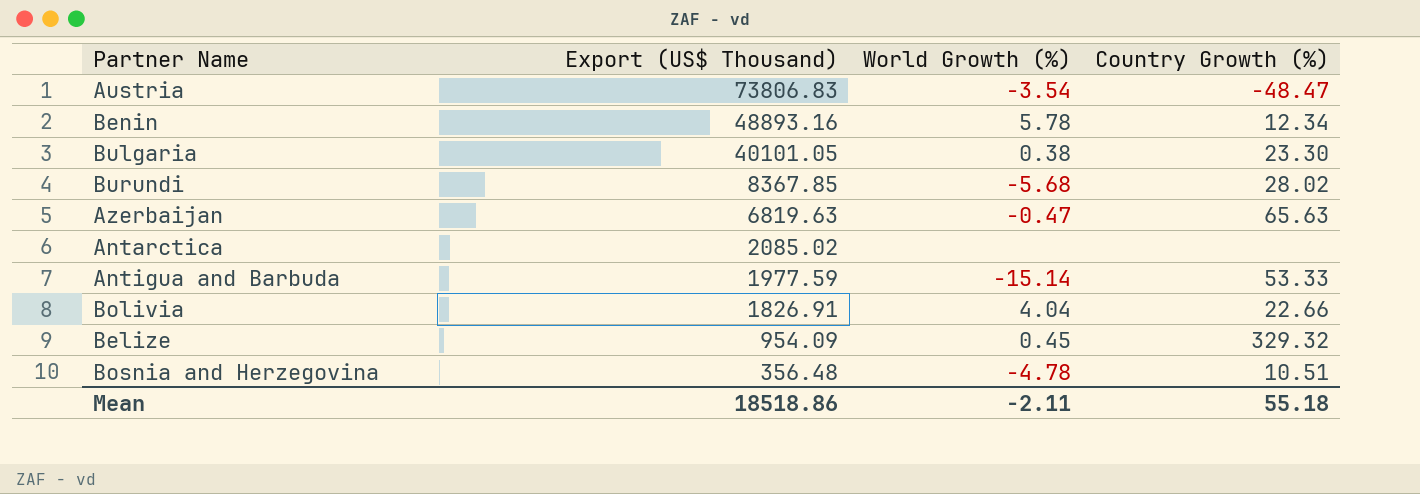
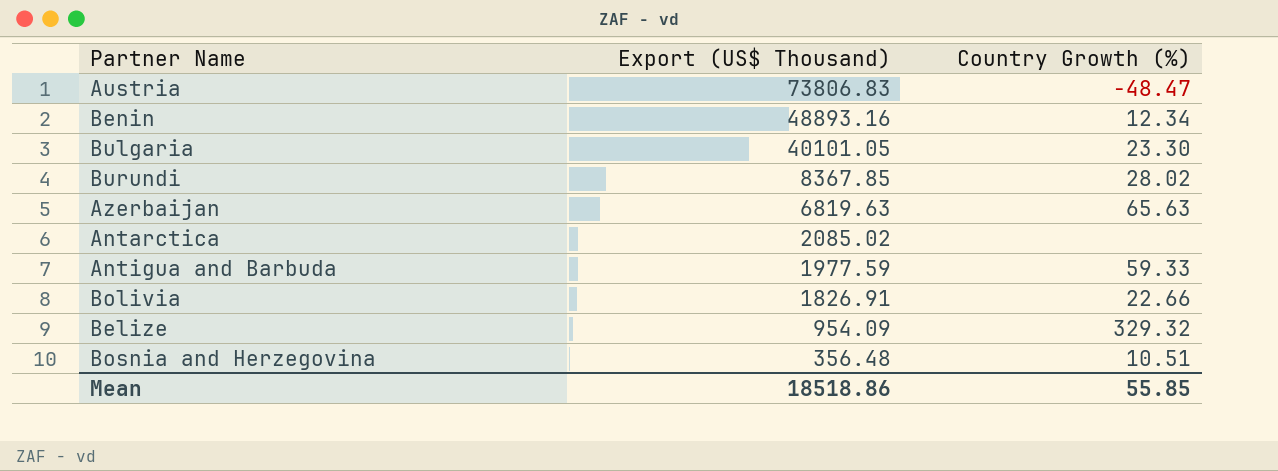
column World Growth (%) | position: 3 -> none
Antigua and Barbuda | Country Growth (%): 53.33 -> 59.33
Mean | Country Growth (%): 55.18 -> 55.85

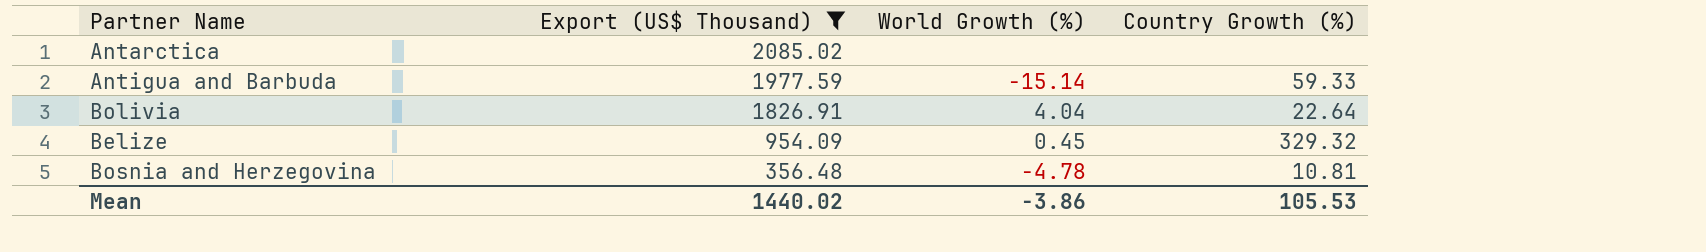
filter: none -> Export (US$ Thousand) <= 2085.02
column World Growth (%) | position: none -> 3
Bolivia | Country Growth (%): 22.66 -> 22.64
Bosnia and Herzegovina | Country Growth (%): 10.51 -> 10.81
Mean | Export (US$ Thousand): 18518.86 -> 1440.02
Mean | Country Growth (%): 55.85 -> 105.53

